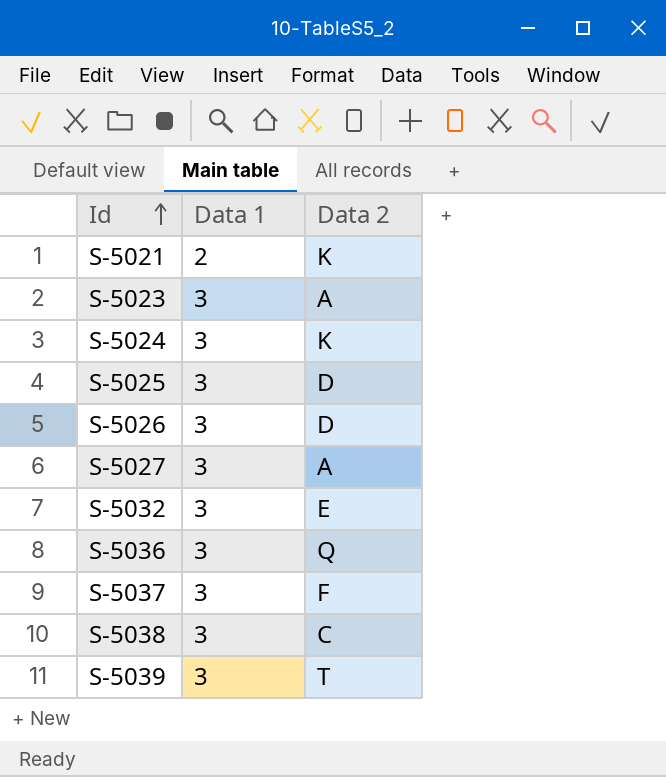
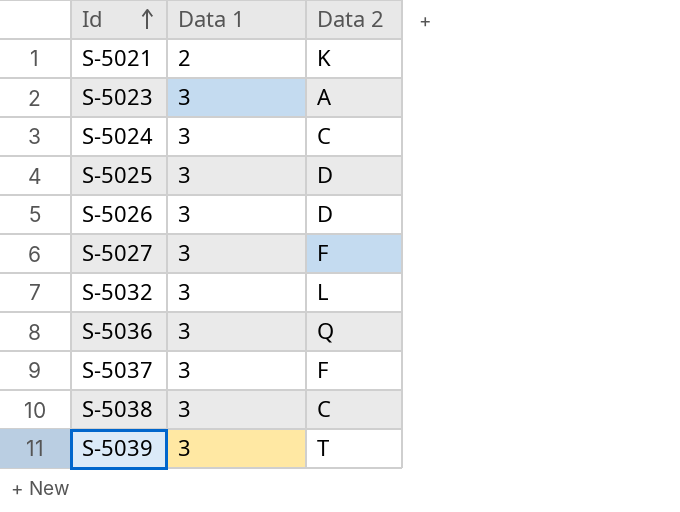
S-5024 | Data 2: K -> C
S-5027 | Data 2: A -> F
S-5032 | Data 2: E -> L

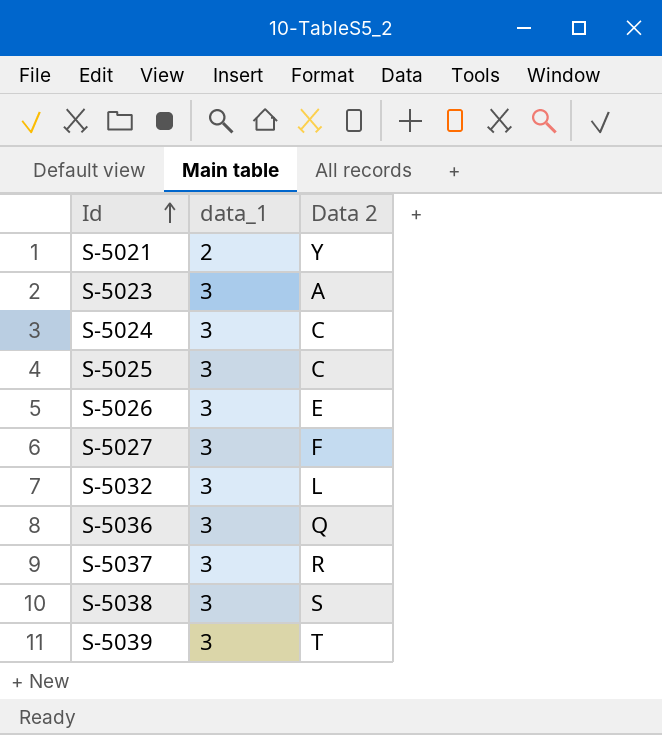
column name: Data 1 -> data_1
S-5021 | Data 2: K -> Y
S-5025 | Data 2: D -> C
S-5026 | Data 2: D -> E
S-5037 | Data 2: F -> R
S-5038 | Data 2: C -> S

